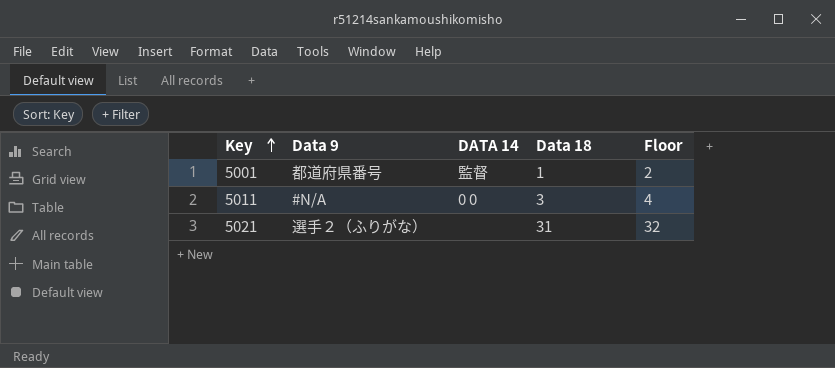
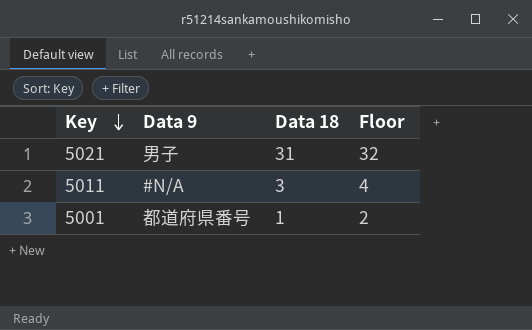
row order: Key ascending -> Key descending
column DATA 14 | position: 3 -> none
5021 | Data 9: 選手２（ふりがな） -> 男子

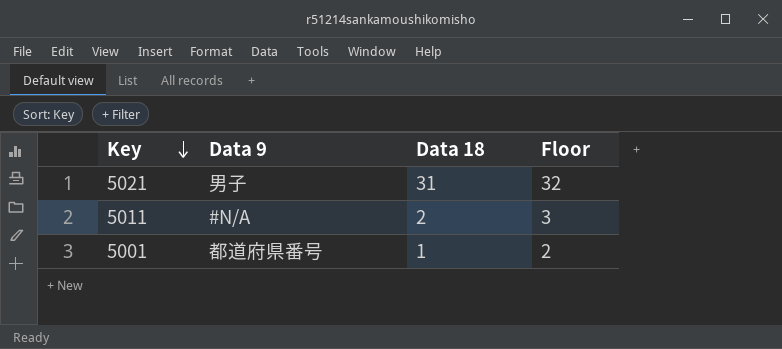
5011 | Data 18: 3 -> 2
5011 | Floor: 4 -> 3

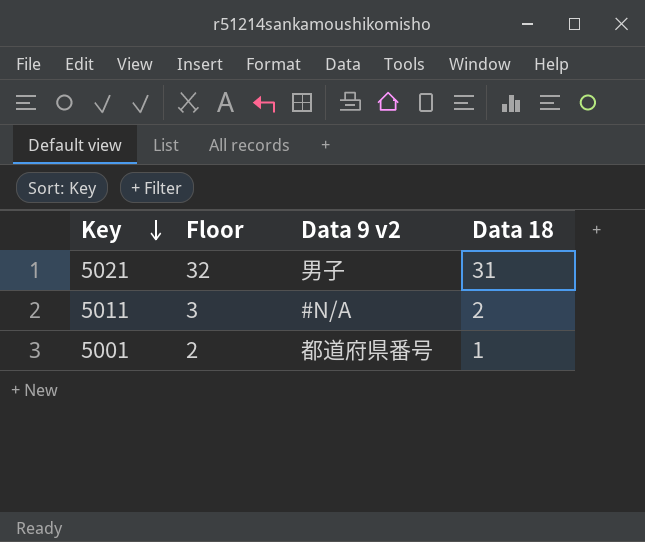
column Floor | position: 4 -> 2
column name: Data 9 -> Data 9 v2

